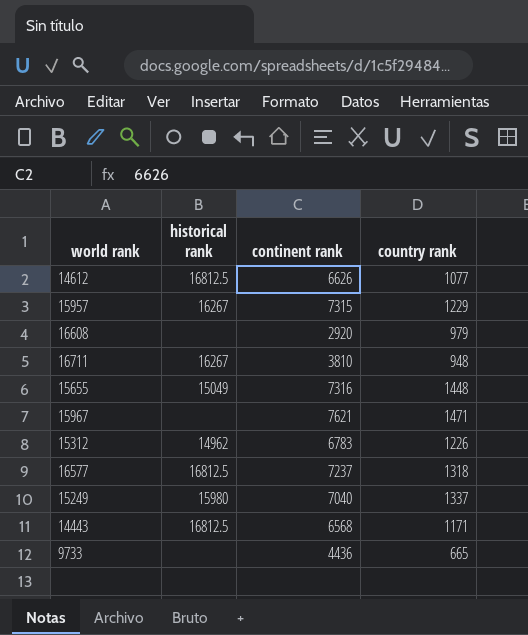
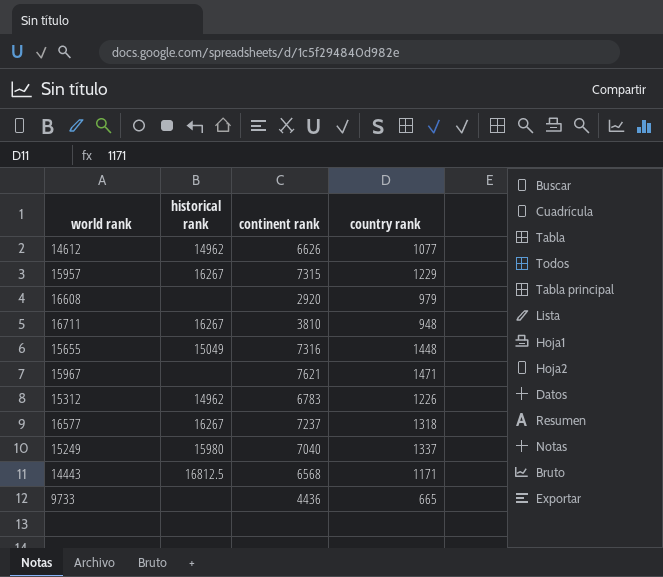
14612 | historical rank: 16812.5 -> 14962
16577 | historical rank: 16812.5 -> 16267

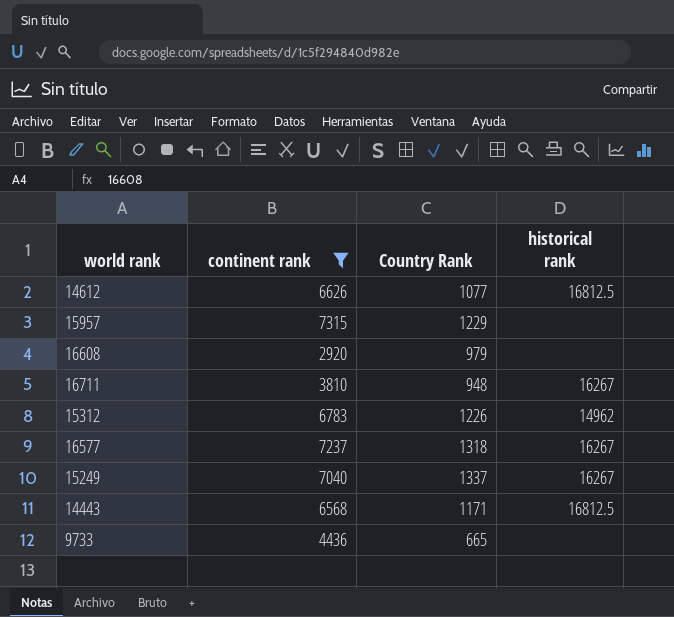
filter: none -> continent rank <= 7315
column name: country rank -> Country Rank
column historical rank | position: 2 -> 4
14612 | historical rank: 14962 -> 16812.5
15957 | historical rank: 16267 -> none
15249 | historical rank: 15980 -> 16267

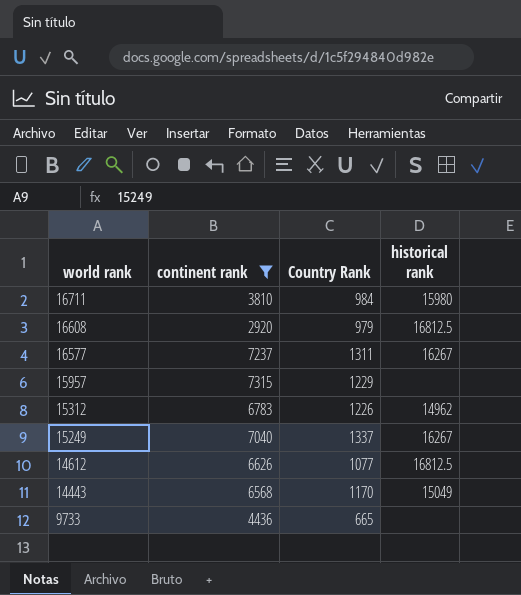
row order: none -> world rank descending
16711 | Country Rank: 948 -> 984
16711 | historical rank: 16267 -> 15980
16608 | historical rank: none -> 16812.5
16577 | Country Rank: 1318 -> 1311
14443 | Country Rank: 1171 -> 1170
14443 | historical rank: 16812.5 -> 15049

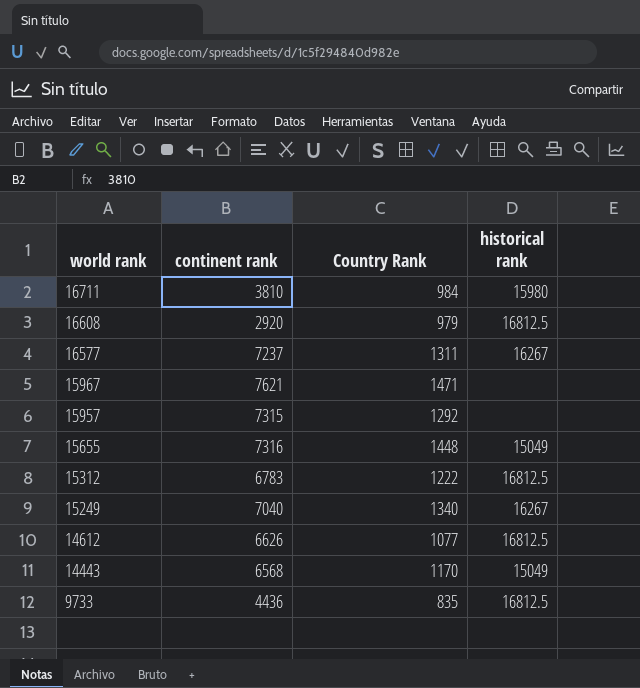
filter: continent rank <= 7315 -> none
15957 | Country Rank: 1229 -> 1292
15312 | Country Rank: 1226 -> 1222
15312 | historical rank: 14962 -> 16812.5
15249 | Country Rank: 1337 -> 1340
9733 | Country Rank: 665 -> 835
9733 | historical rank: none -> 16812.5

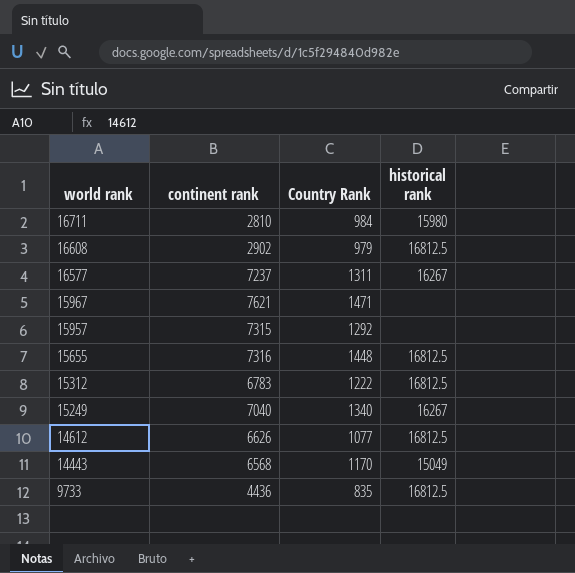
16711 | continent rank: 3810 -> 2810
16608 | continent rank: 2920 -> 2902
15655 | historical rank: 15049 -> 16812.5

